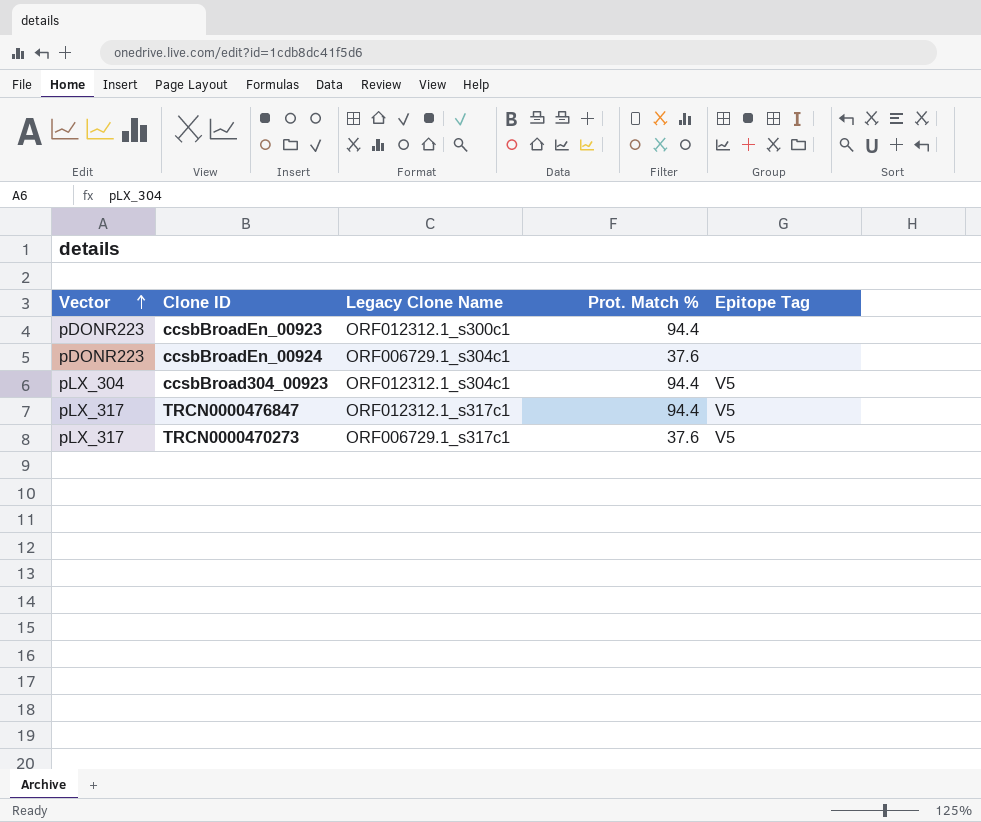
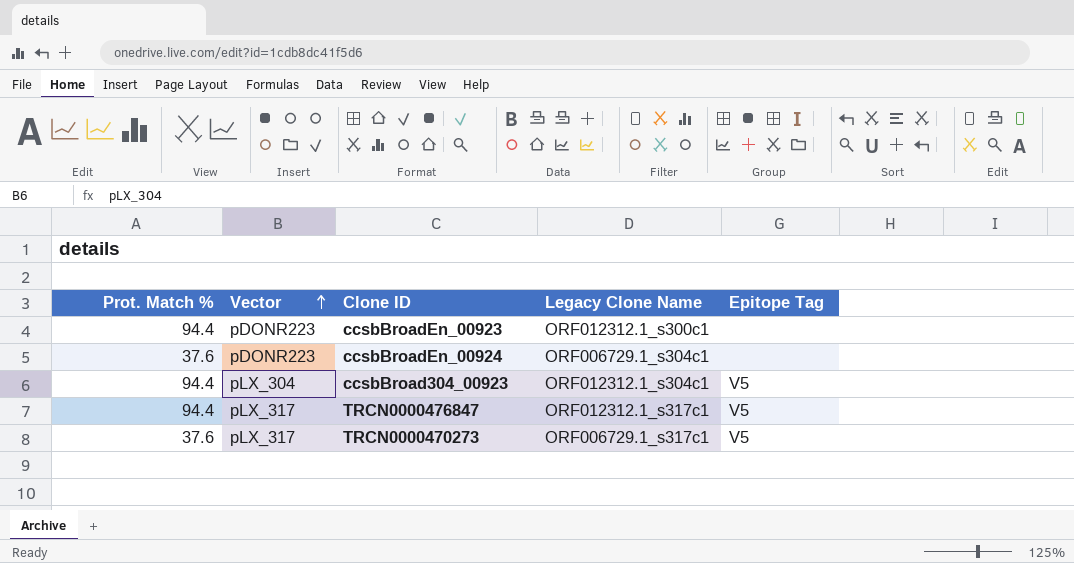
column Prot. Match % | position: 4 -> 1

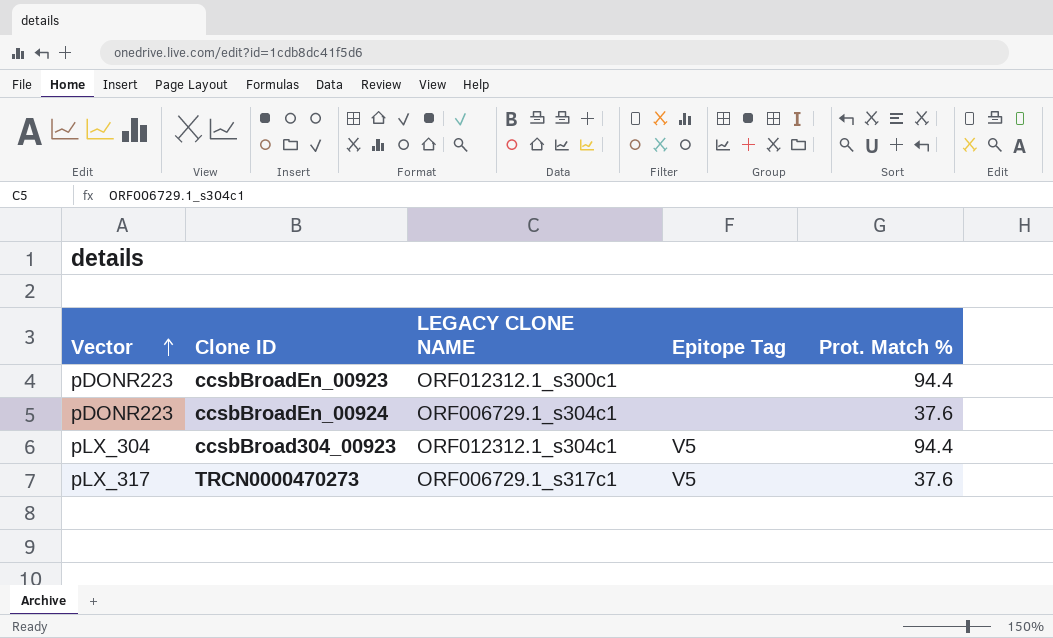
column name: Legacy Clone Name -> LEGACY CLONE NAME
column Prot. Match % | position: 1 -> 5
row TRCN0000476847: 94.4 | pLX_317 | ORF012312.1_s317c1 | V5 -> none

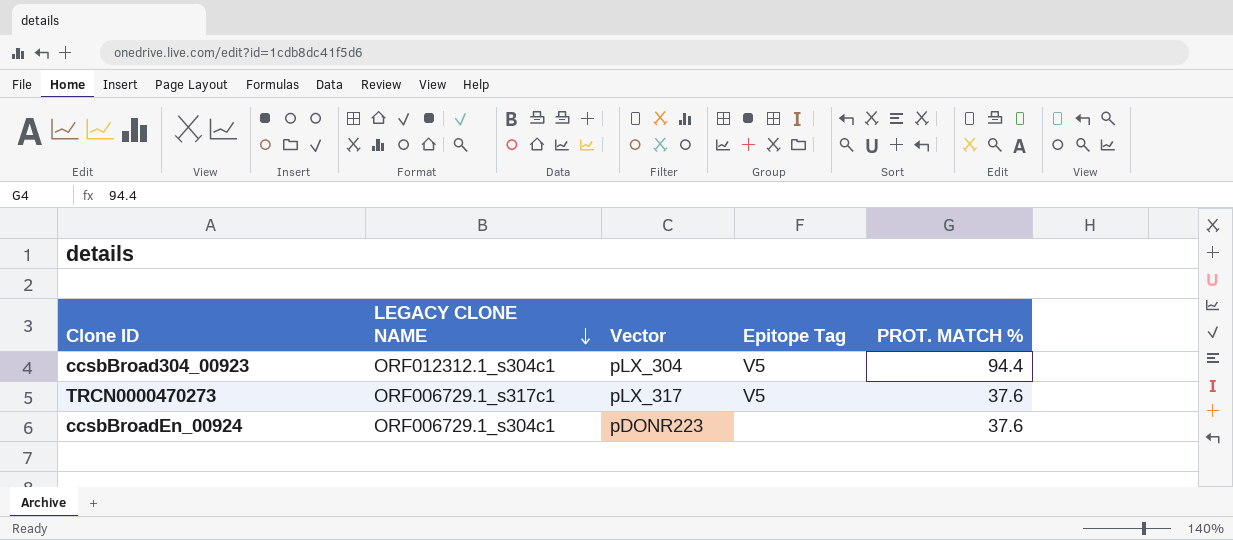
row order: Vector ascending -> LEGACY CLONE NAME descending
column Vector | position: 1 -> 3
column name: Prot. Match % -> PROT. MATCH %
row ccsbBroadEn_00923: pDONR223 | ORF012312.1_s300c1 | none | 94.4 -> none

